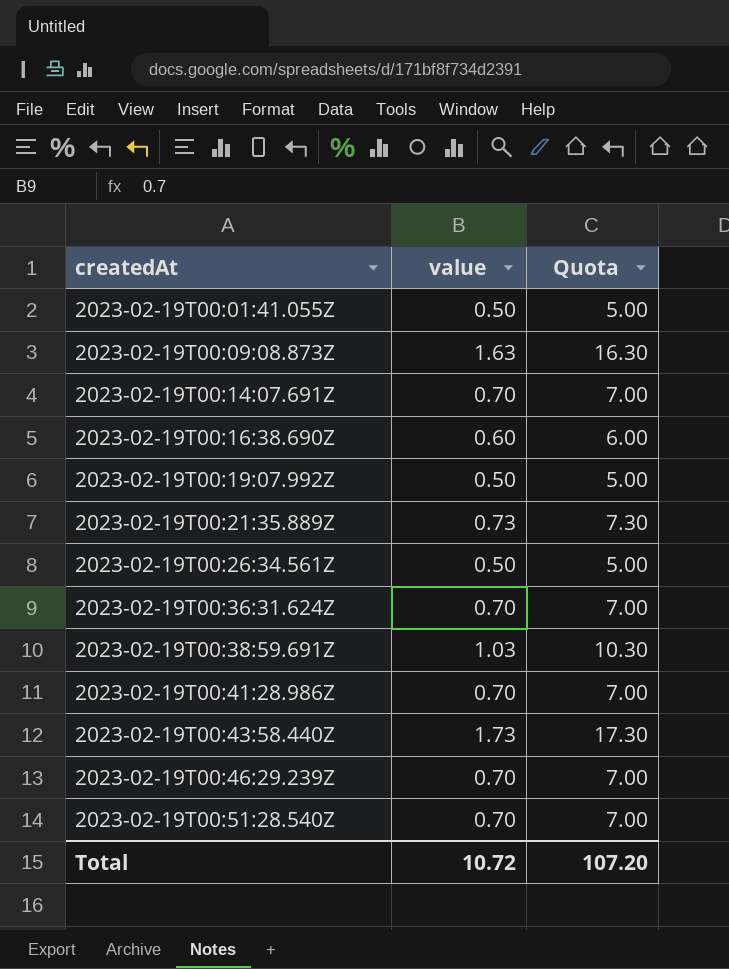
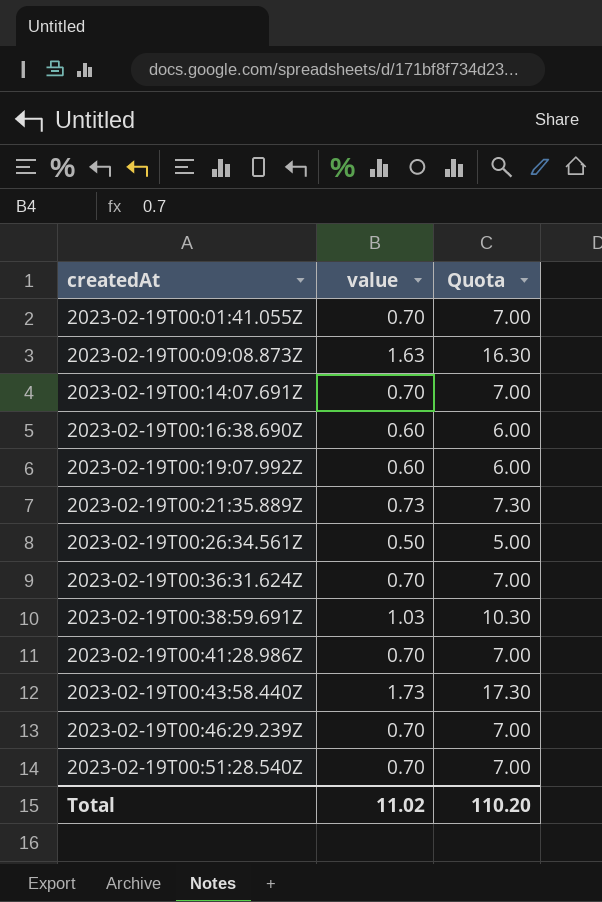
2023-02-19T00:01:41.055Z | value: 0.50 -> 0.70
2023-02-19T00:01:41.055Z | Quota: 5.00 -> 7.00
2023-02-19T00:19:07.992Z | value: 0.50 -> 0.60
2023-02-19T00:19:07.992Z | Quota: 5.00 -> 6.00
Total | value: 10.72 -> 11.02
Total | Quota: 107.20 -> 110.20

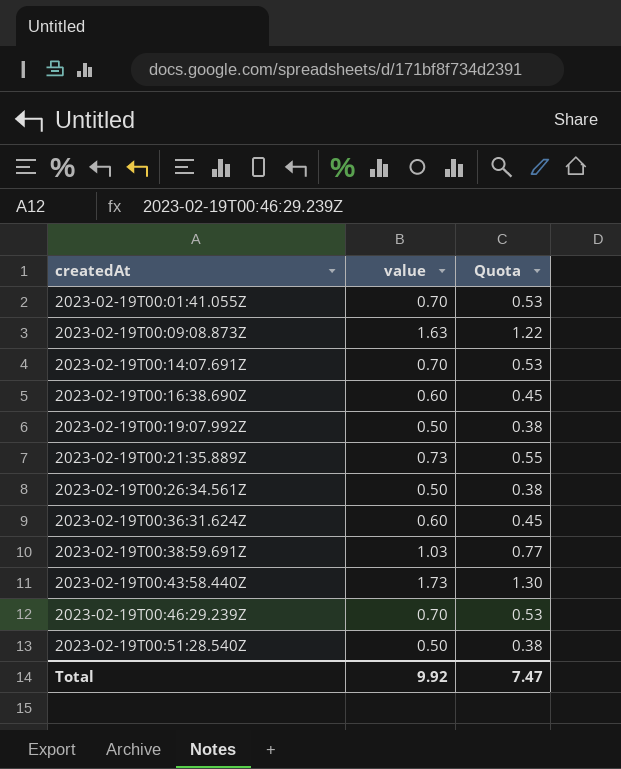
column Quota | formula: [value] * 10 -> [value] * 0.75
row 2023-02-19T00:41:28.986Z: 0.70 | 7.00 -> none
2023-02-19T00:19:07.992Z | value: 0.60 -> 0.50
2023-02-19T00:36:31.624Z | value: 0.70 -> 0.60
2023-02-19T00:51:28.540Z | value: 0.70 -> 0.50
Total | value: 11.02 -> 9.92
Total | Quota: 110.20 -> 7.47

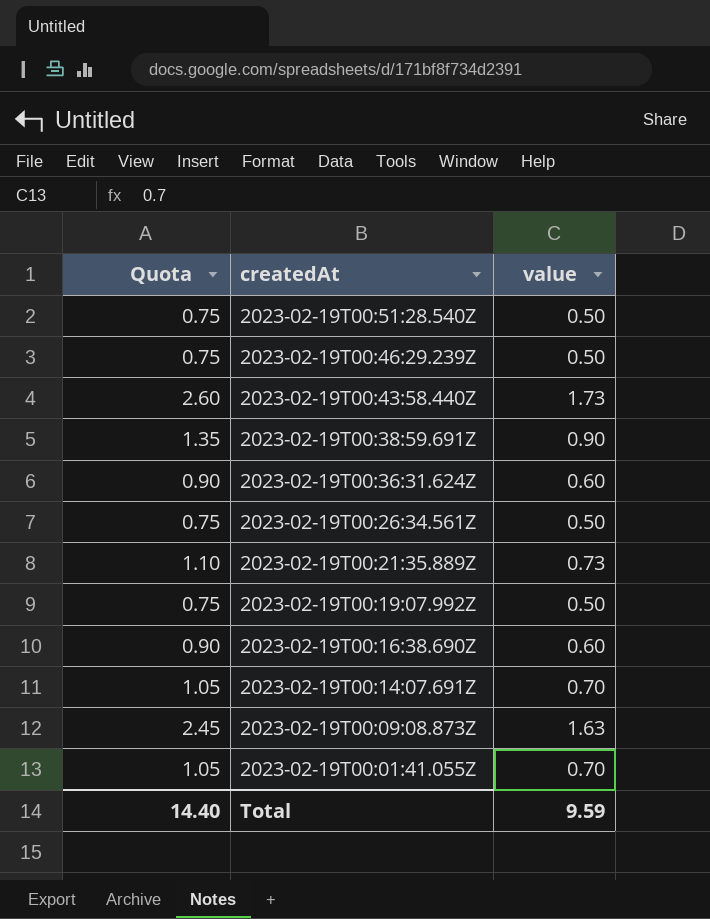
row order: createdAt ascending -> createdAt descending
column Quota | formula: [value] * 0.75 -> [value] * 1.5
column Quota | position: 3 -> 1
2023-02-19T00:46:29.239Z | value: 0.70 -> 0.50
2023-02-19T00:38:59.691Z | value: 1.03 -> 0.90
Total | Quota: 7.47 -> 14.40
Total | value: 9.92 -> 9.59

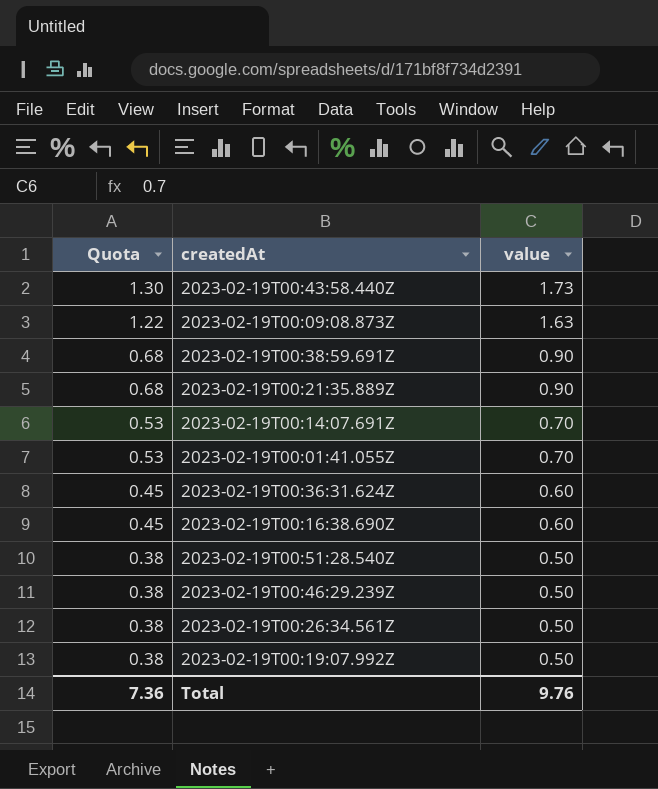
row order: createdAt descending -> Quota descending
column Quota | formula: [value] * 1.5 -> [value] * 0.75
2023-02-19T00:21:35.889Z | value: 0.73 -> 0.90
Total | Quota: 14.40 -> 7.36
Total | value: 9.59 -> 9.76

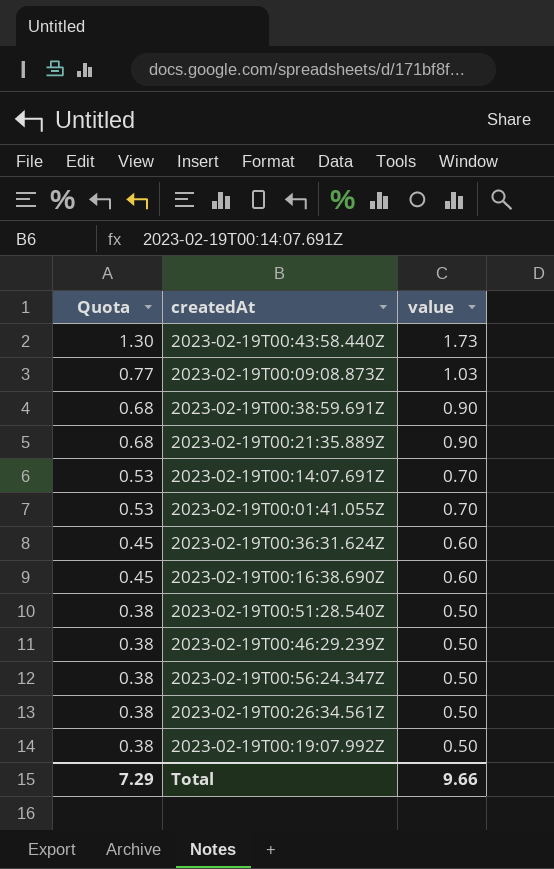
2023-02-19T00:09:08.873Z | Quota: 1.22 -> 0.77
2023-02-19T00:09:08.873Z | value: 1.63 -> 1.03
row 2023-02-19T00:56:24.347Z: none -> 0.38 | 0.50
Total | Quota: 7.36 -> 7.29
Total | value: 9.76 -> 9.66

